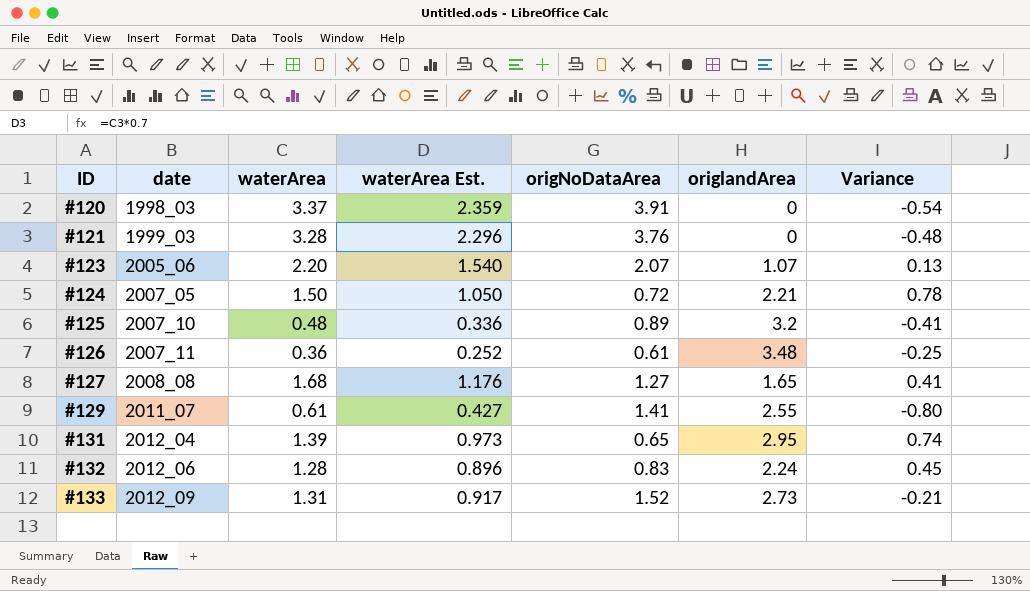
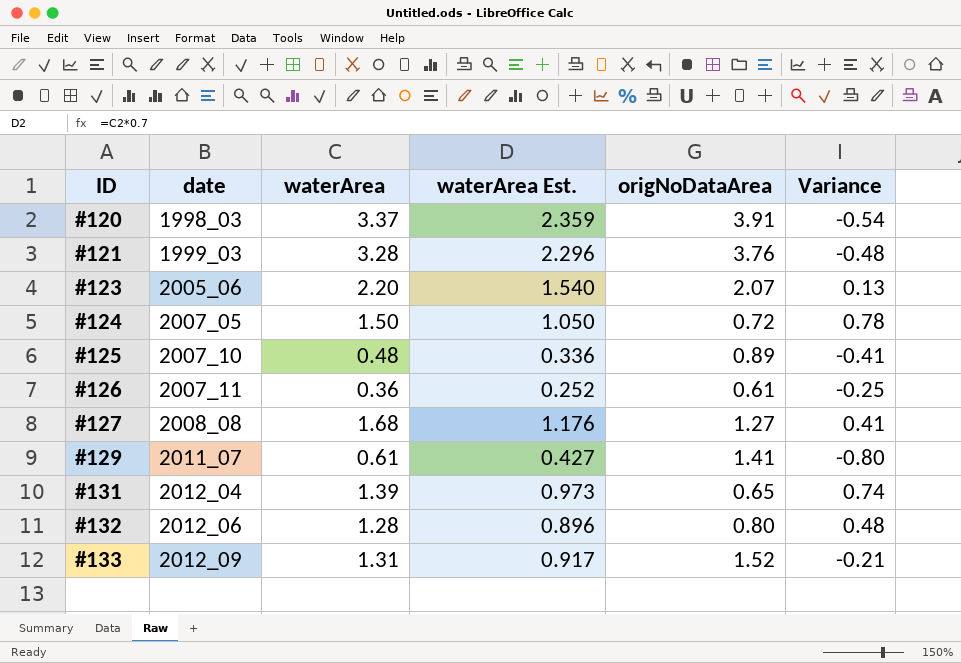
column origlandArea | position: 6 -> none
#132 | origNoDataArea: 0.83 -> 0.80
#132 | Variance: 0.45 -> 0.48

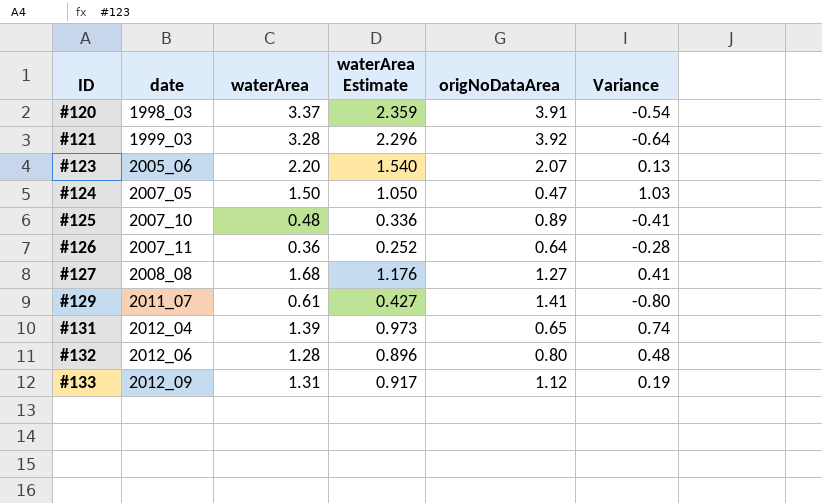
column name: waterArea Est. -> waterArea Estimate
#121 | origNoDataArea: 3.76 -> 3.92
#121 | Variance: -0.48 -> -0.64
#124 | origNoDataArea: 0.72 -> 0.47
#124 | Variance: 0.78 -> 1.03
#126 | origNoDataArea: 0.61 -> 0.64
#126 | Variance: -0.25 -> -0.28
#133 | origNoDataArea: 1.52 -> 1.12
#133 | Variance: -0.21 -> 0.19

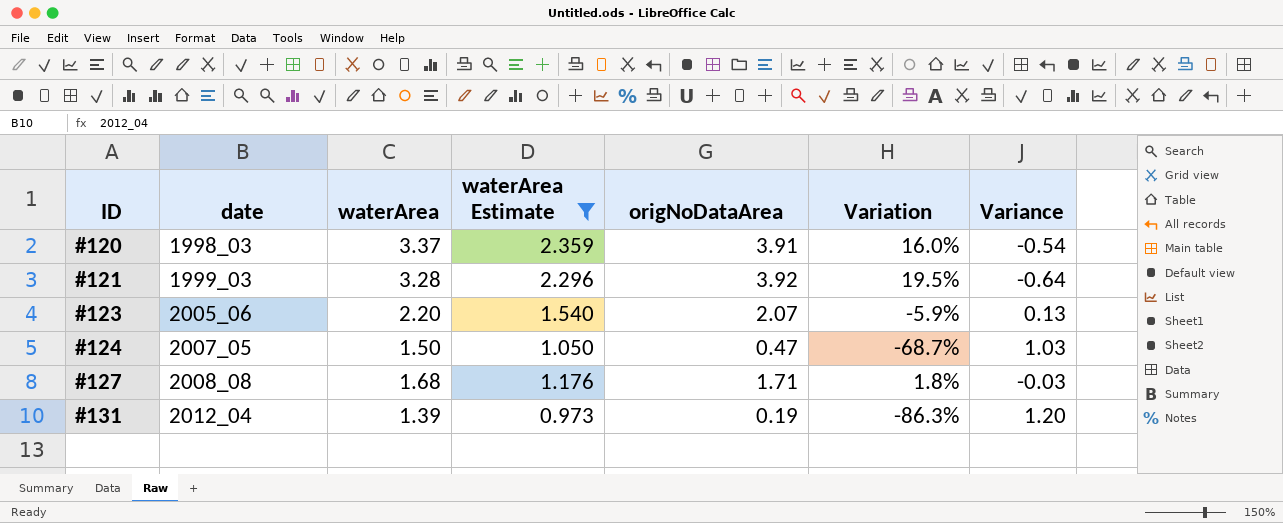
filter: none -> waterArea Estimate >= 0.973
column Variation | formula: none -> ([origNoDataArea] - [waterArea]) / [waterArea]
#127 | origNoDataArea: 1.27 -> 1.71
#127 | Variance: 0.41 -> -0.03
#131 | origNoDataArea: 0.65 -> 0.19
#131 | Variance: 0.74 -> 1.20

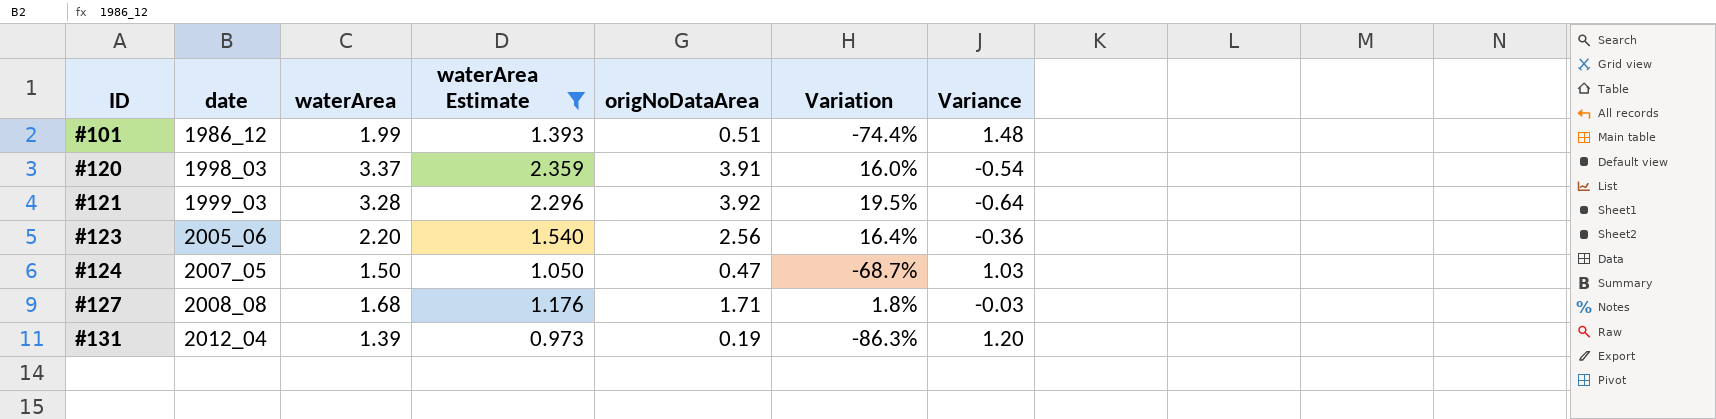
row #101: none -> 1986_12 | 1.99 | 1.393 | 0.51 | -74.4% | 1.48
#123 | origNoDataArea: 2.07 -> 2.56
#123 | Variation: -5.9% -> 16.4%
#123 | Variance: 0.13 -> -0.36

